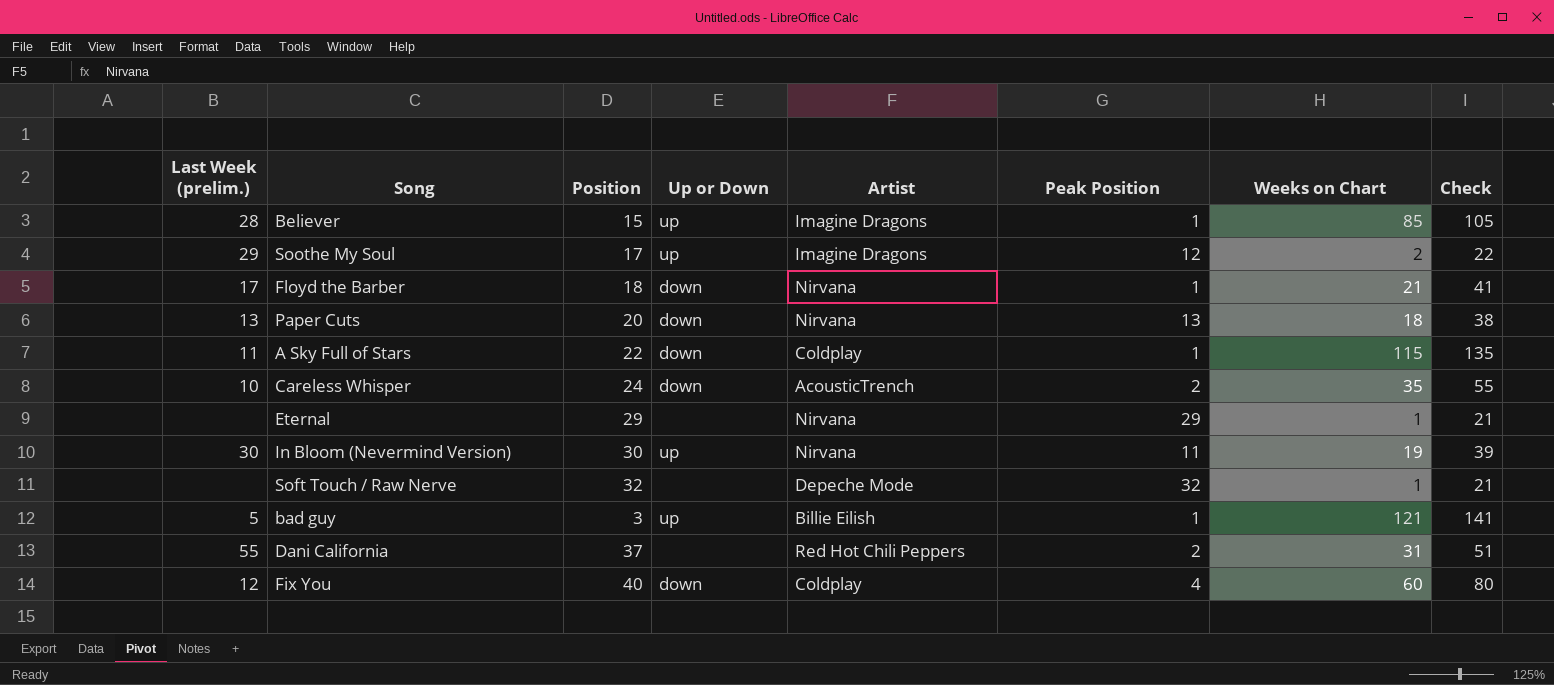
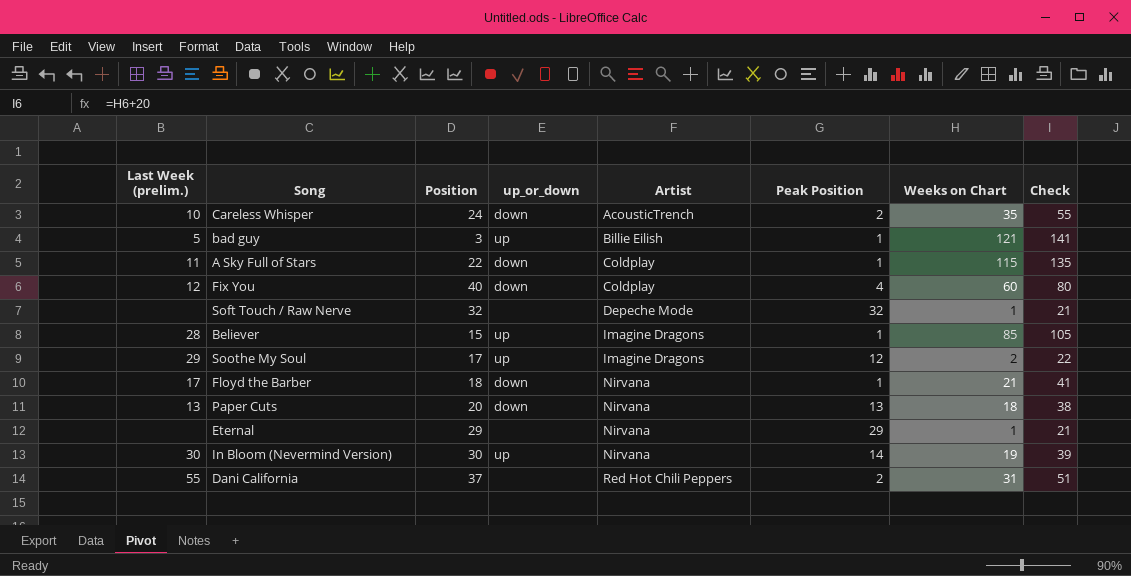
row order: none -> Artist ascending
column name: Up or Down -> up_or_down
In Bloom (Nevermind Version) | Peak Position: 11 -> 14

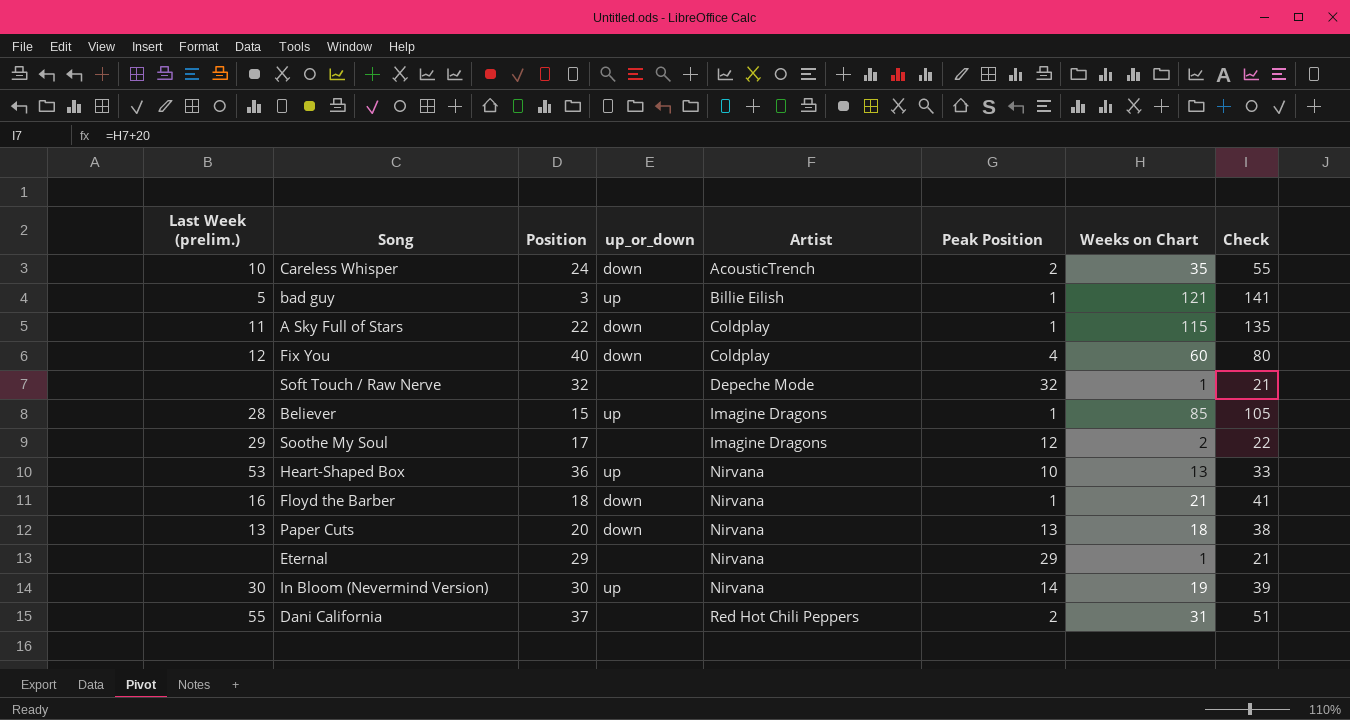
Soothe My Soul | up_or_down: up -> none
row Heart-Shaped Box: none -> 53 | 36 | up | Nirvana | 10 | 13 | 33
Floyd the Barber | Last Week (prelim.): 17 -> 16

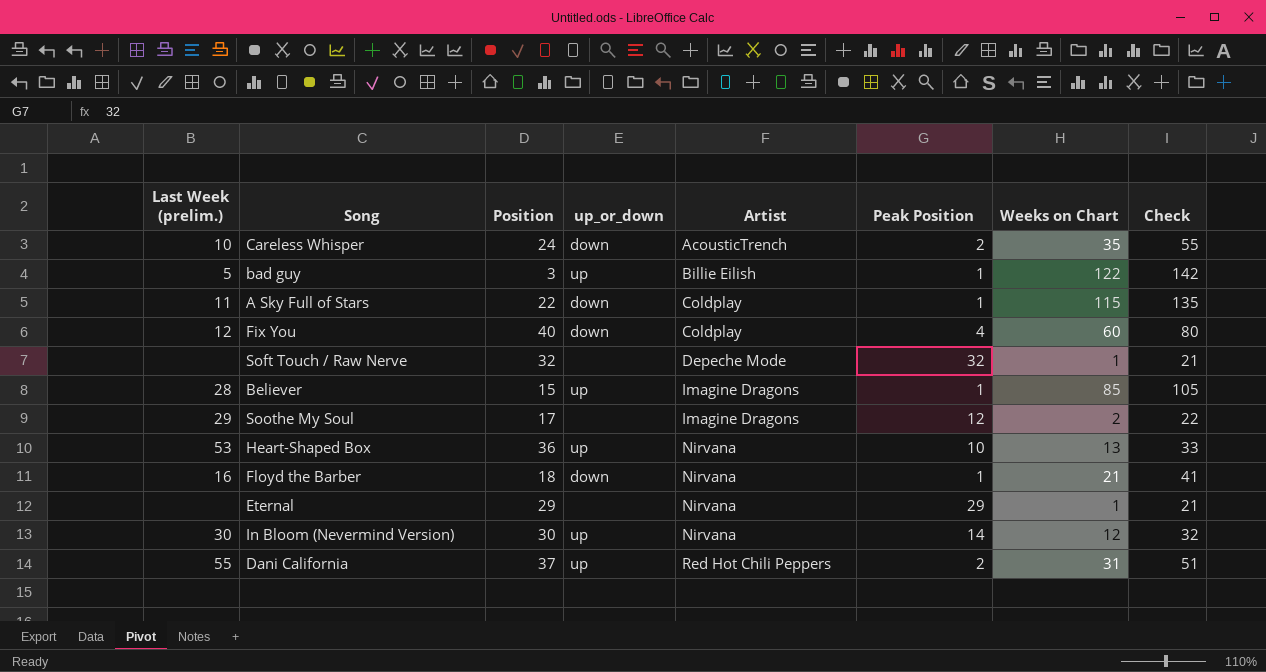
row Paper Cuts: 13 | 20 | down | Nirvana | 13 | 18 | 38 -> none
bad guy | Weeks on Chart: 121 -> 122
bad guy | Check: 141 -> 142
In Bloom (Nevermind Version) | Weeks on Chart: 19 -> 12
In Bloom (Nevermind Version) | Check: 39 -> 32
Dani California | up_or_down: none -> up

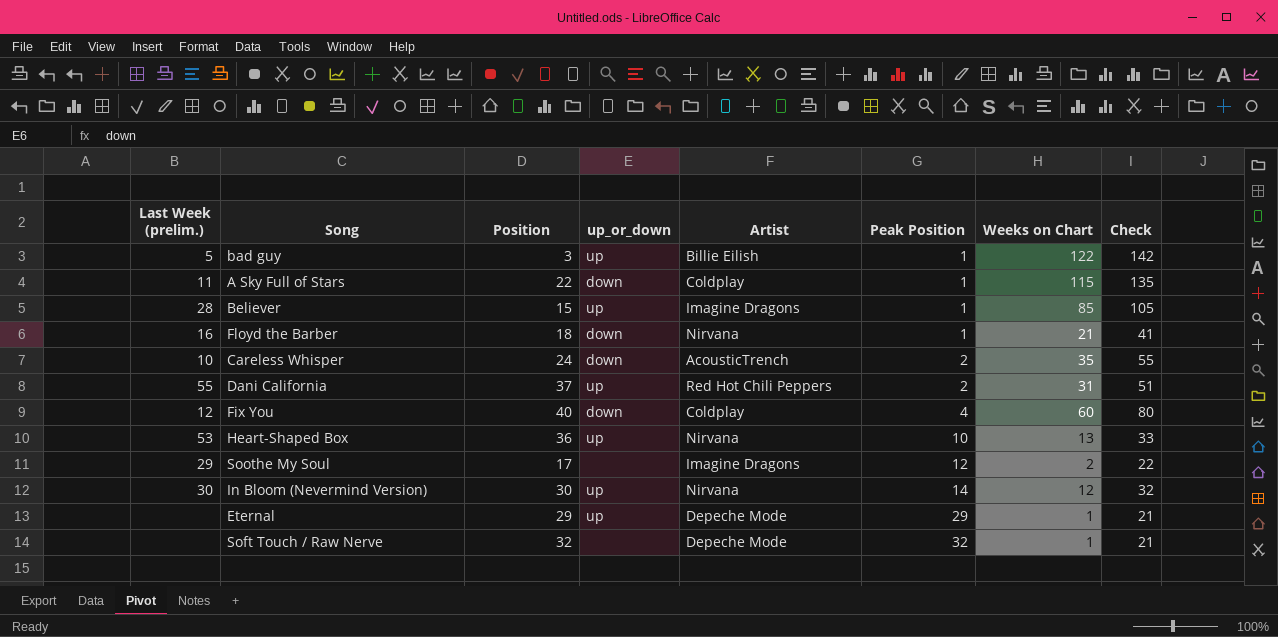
row order: Artist ascending -> Peak Position ascending
Eternal | up_or_down: none -> up
Eternal | Artist: Nirvana -> Depeche Mode

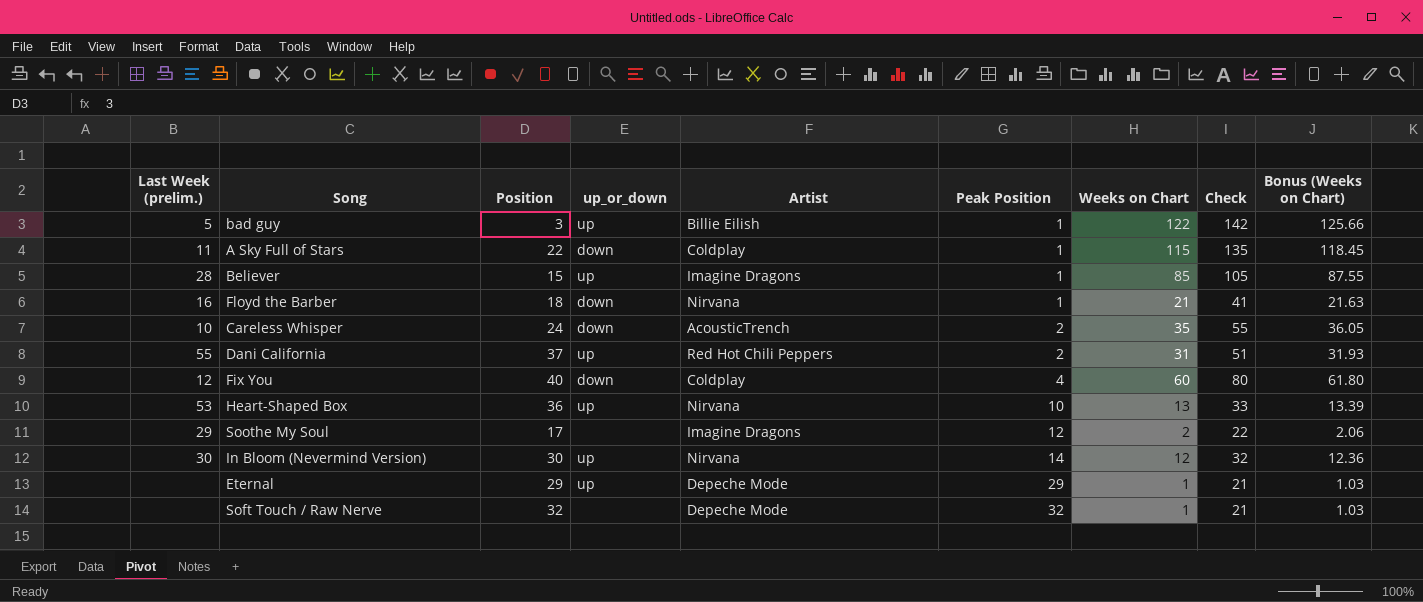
column Bonus (Weeks on Chart) | formula: none -> [Weeks on Chart] * 1.03

